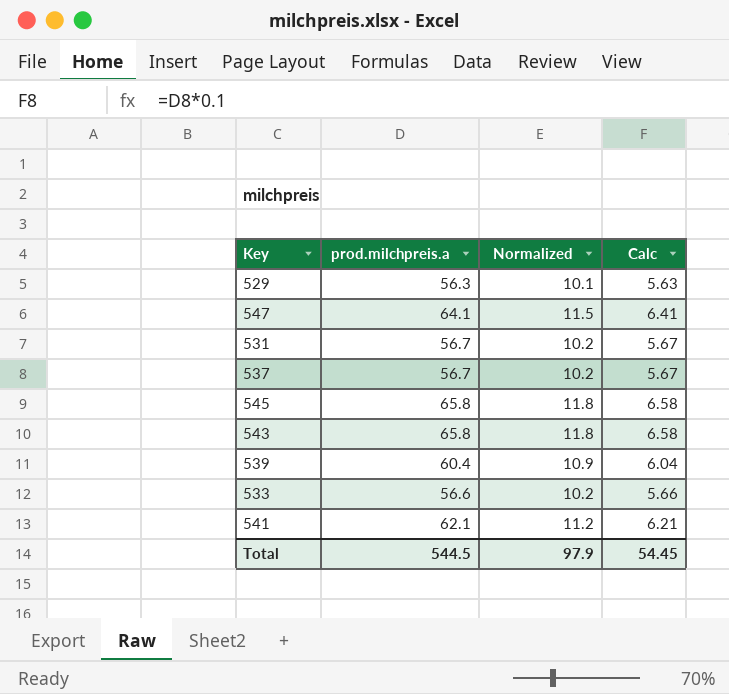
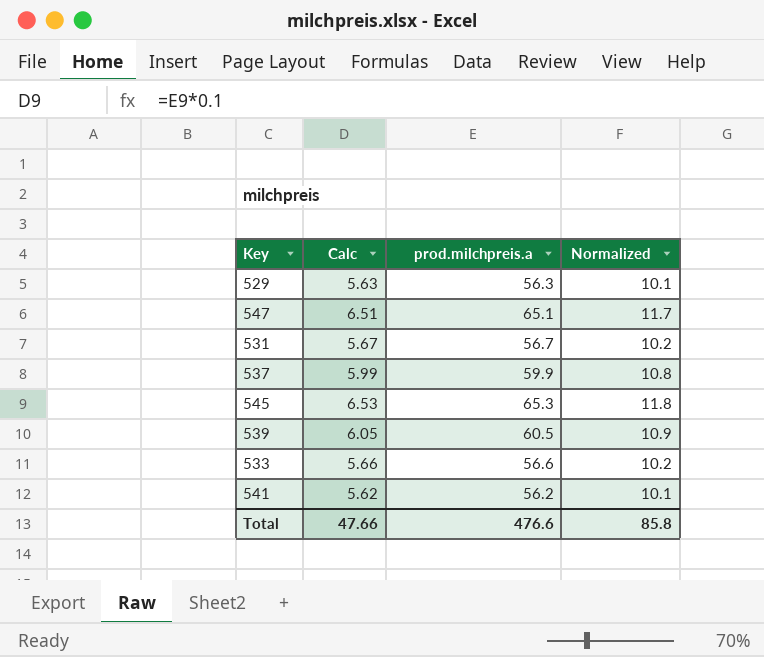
column Calc | position: 4 -> 2
row 543: 65.8 | 11.8 | 6.58 -> none
547 | Calc: 6.41 -> 6.51
547 | prod.milchpreis.a: 64.1 -> 65.1
547 | Normalized: 11.5 -> 11.7
537 | Calc: 5.67 -> 5.99
537 | prod.milchpreis.a: 56.7 -> 59.9
537 | Normalized: 10.2 -> 10.8
545 | Calc: 6.58 -> 6.53
545 | prod.milchpreis.a: 65.8 -> 65.3
539 | Calc: 6.04 -> 6.05
539 | prod.milchpreis.a: 60.4 -> 60.5
541 | Calc: 6.21 -> 5.62
541 | prod.milchpreis.a: 62.1 -> 56.2
541 | Normalized: 11.2 -> 10.1
Total | Calc: 54.45 -> 47.66
Total | prod.milchpreis.a: 544.5 -> 476.6
Total | Normalized: 97.9 -> 85.8

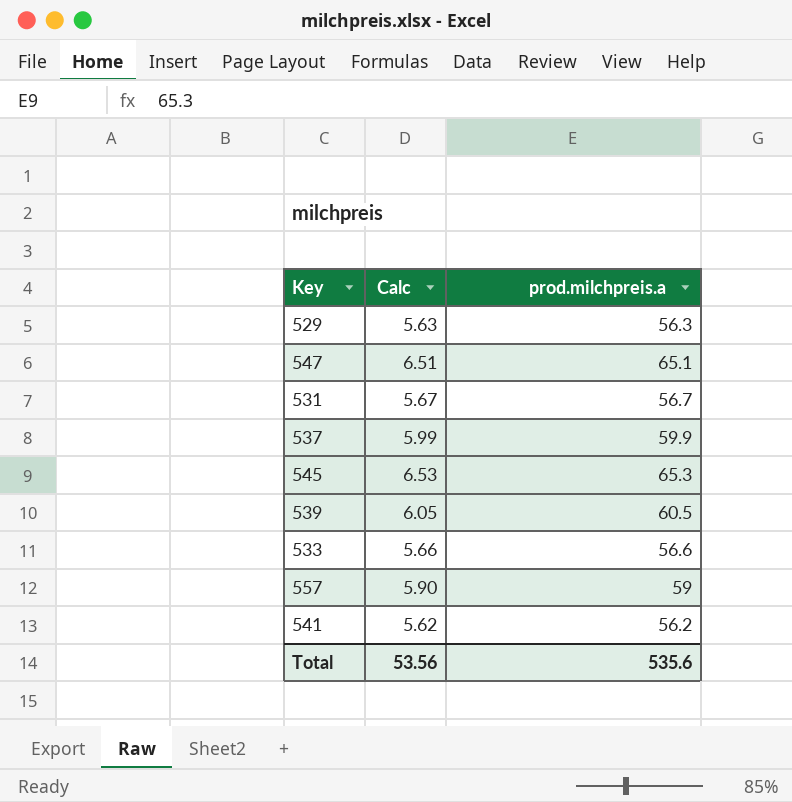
column Normalized | formula: [prod.milchpreis.a] * 0.18 -> none
row 557: none -> 5.90 | 59
Total | Calc: 47.66 -> 53.56
Total | prod.milchpreis.a: 476.6 -> 535.6

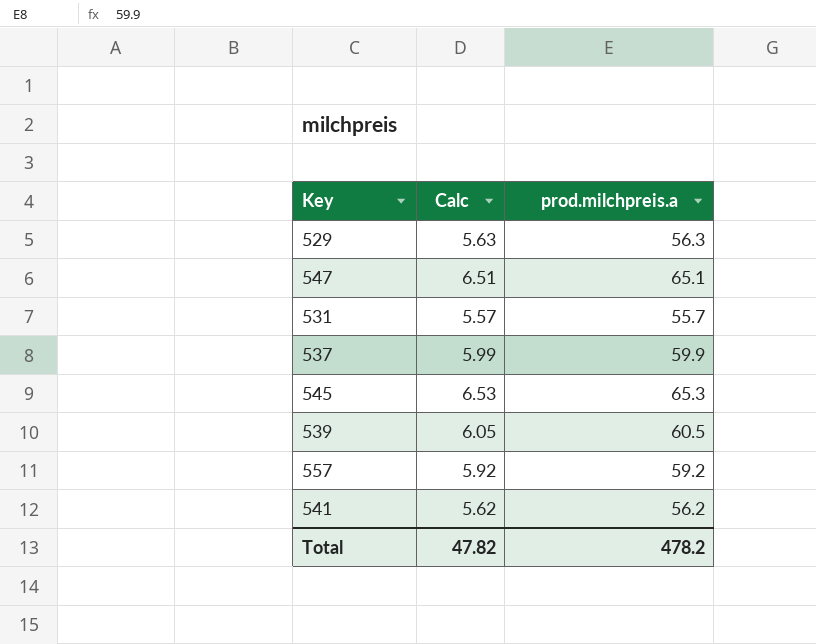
row 533: 5.66 | 56.6 -> none
531 | Calc: 5.67 -> 5.57
531 | prod.milchpreis.a: 56.7 -> 55.7
557 | Calc: 5.90 -> 5.92
557 | prod.milchpreis.a: 59 -> 59.2
Total | Calc: 53.56 -> 47.82
Total | prod.milchpreis.a: 535.6 -> 478.2

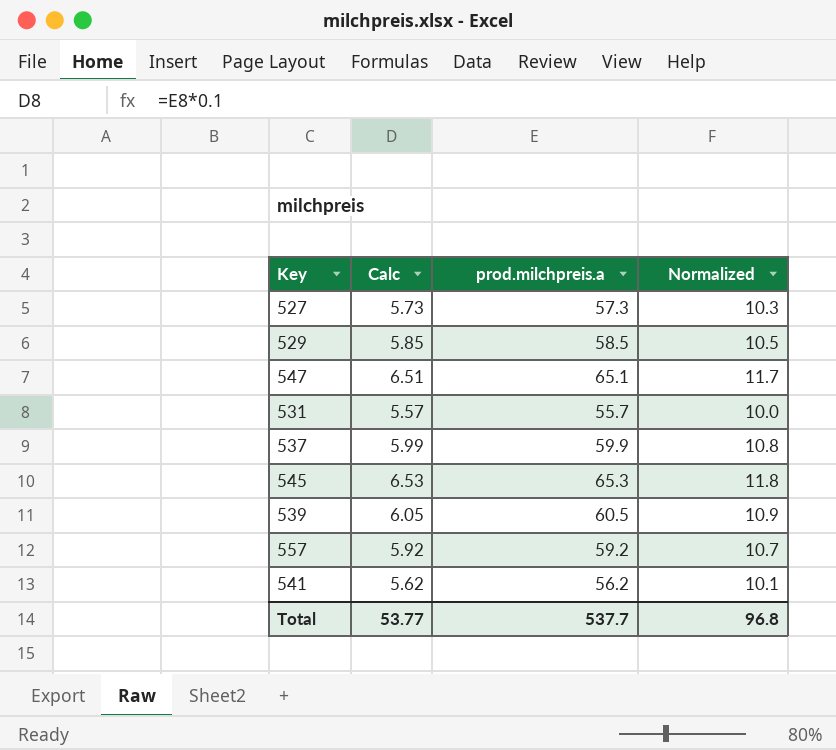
column Normalized | formula: none -> [prod.milchpreis.a] * 0.18
row 527: none -> 5.73 | 57.3 | 10.3
529 | Calc: 5.63 -> 5.85
529 | prod.milchpreis.a: 56.3 -> 58.5
Total | Calc: 47.82 -> 53.77
Total | prod.milchpreis.a: 478.2 -> 537.7

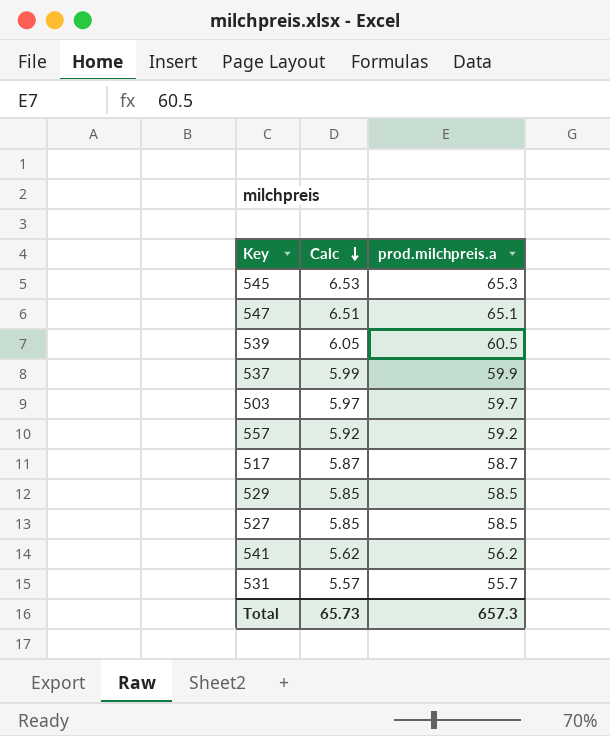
row order: none -> Calc descending
column Normalized | formula: [prod.milchpreis.a] * 0.18 -> none
row 503: none -> 5.97 | 59.7
row 517: none -> 5.87 | 58.7
527 | Calc: 5.73 -> 5.85
527 | prod.milchpreis.a: 57.3 -> 58.5
Total | Calc: 53.77 -> 65.73
Total | prod.milchpreis.a: 537.7 -> 657.3

